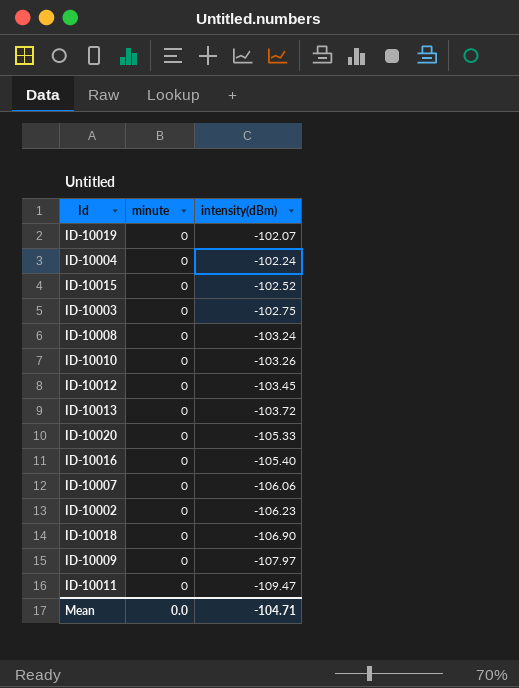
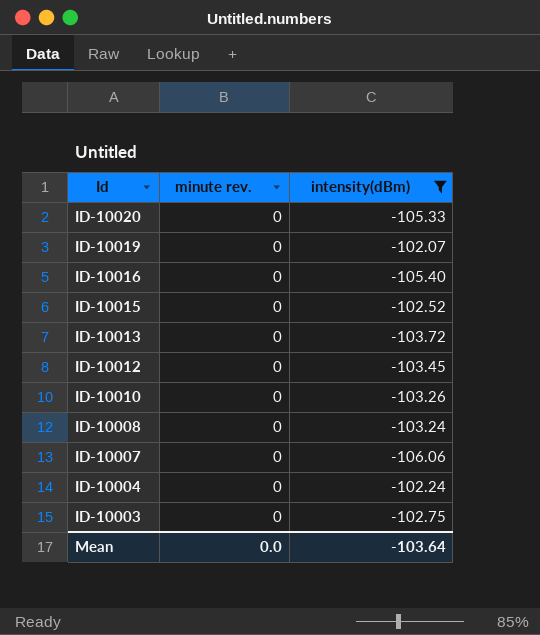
filter: none -> intensity(dBm) >= -106.06
row order: intensity(dBm) descending -> Id descending
column name: minute -> minute rev.
Mean | intensity(dBm): -104.71 -> -103.64

